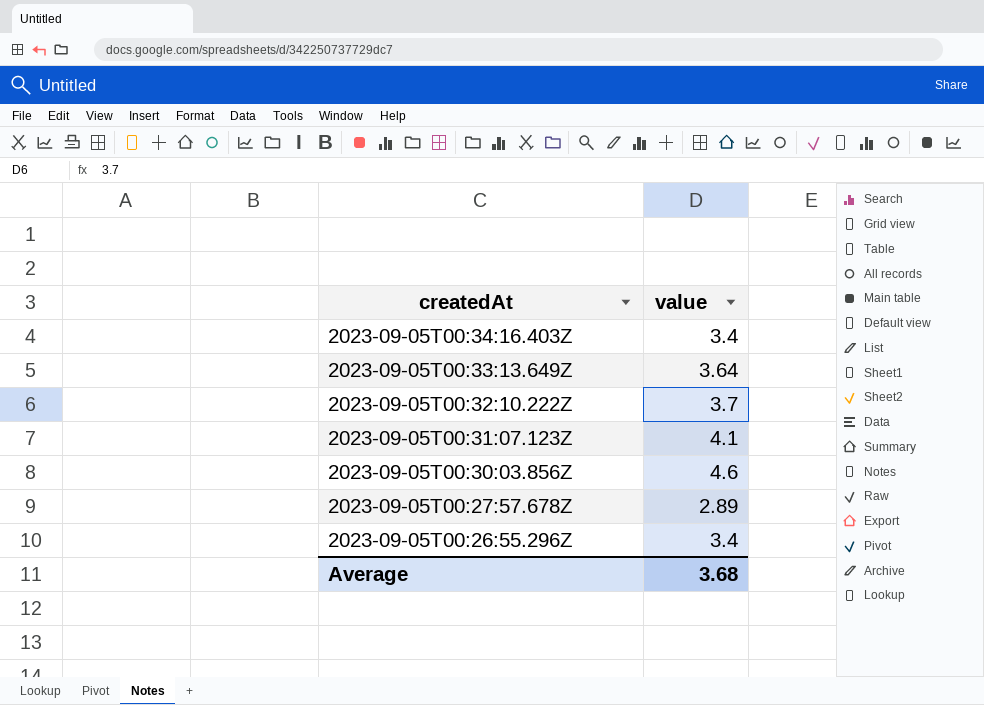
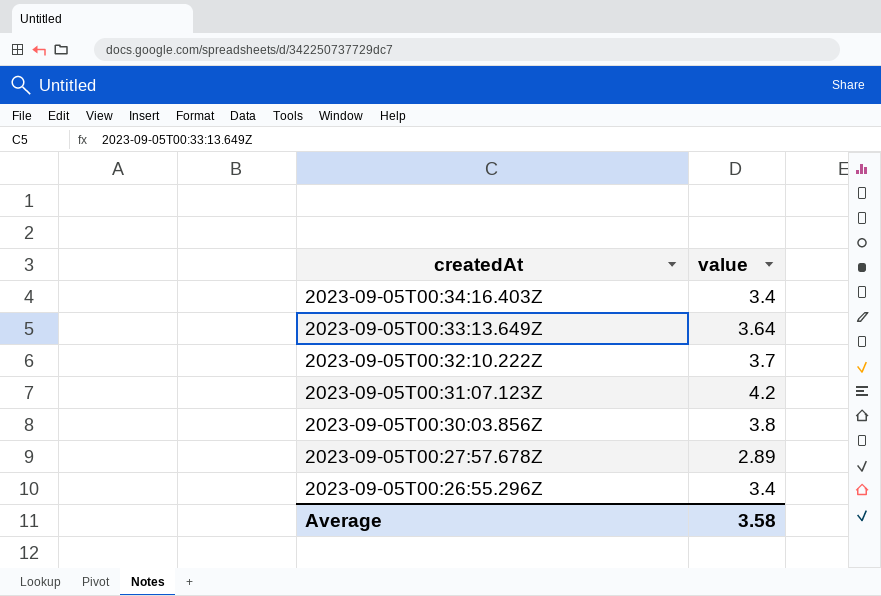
2023-09-05T00:31:07.123Z | value: 4.1 -> 4.2
2023-09-05T00:30:03.856Z | value: 4.6 -> 3.8
Average | value: 3.68 -> 3.58

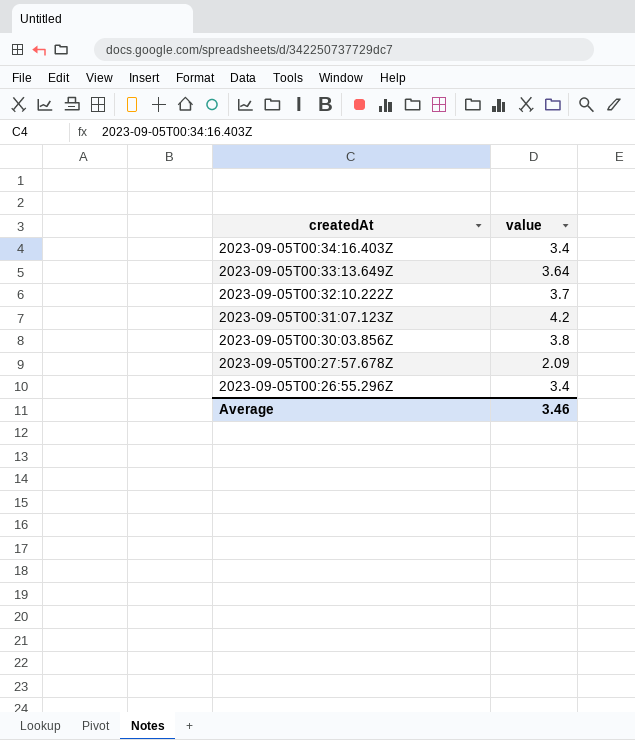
2023-09-05T00:27:57.678Z | value: 2.89 -> 2.09
Average | value: 3.58 -> 3.46

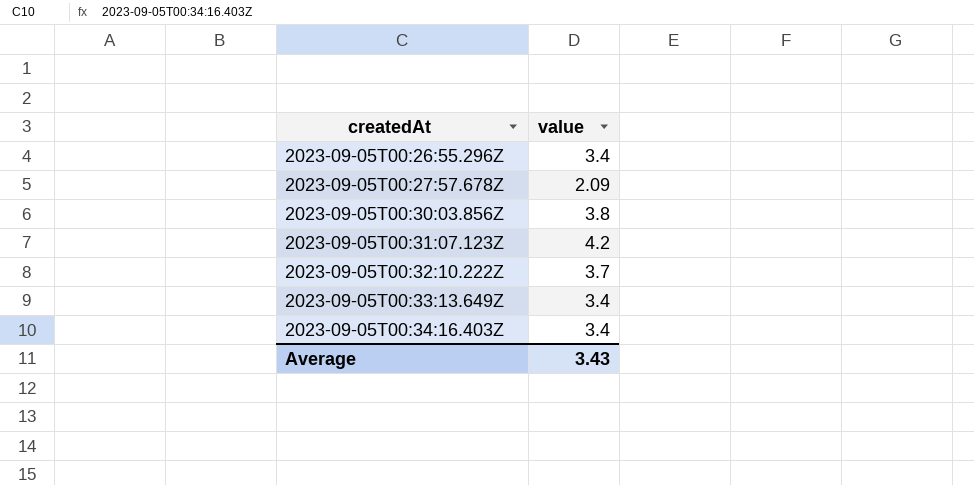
row order: createdAt descending -> createdAt ascending
2023-09-05T00:33:13.649Z | value: 3.64 -> 3.4
Average | value: 3.46 -> 3.43

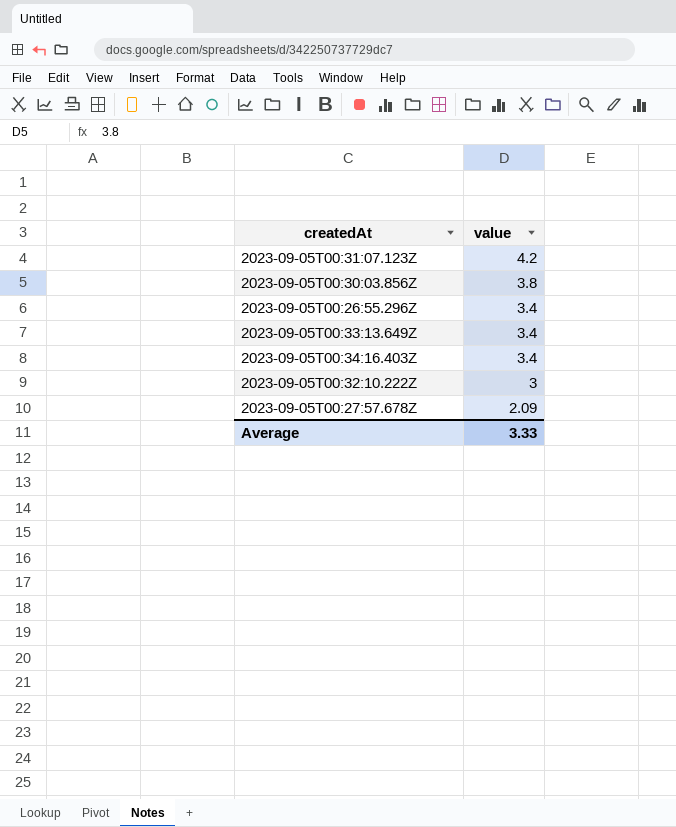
row order: createdAt ascending -> value descending
2023-09-05T00:32:10.222Z | value: 3.7 -> 3
Average | value: 3.43 -> 3.33

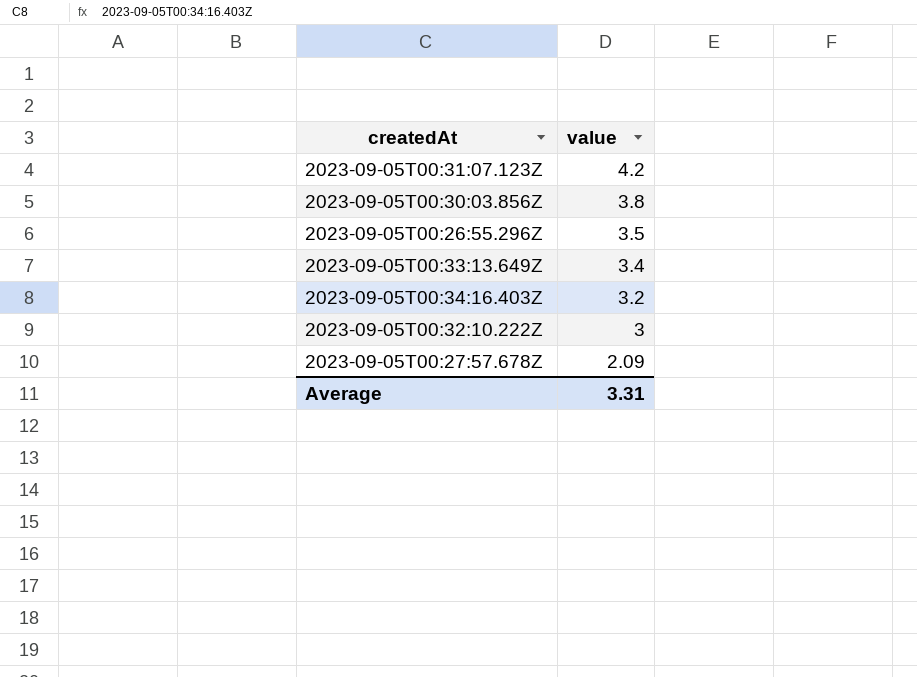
2023-09-05T00:26:55.296Z | value: 3.4 -> 3.5
2023-09-05T00:34:16.403Z | value: 3.4 -> 3.2
Average | value: 3.33 -> 3.31

